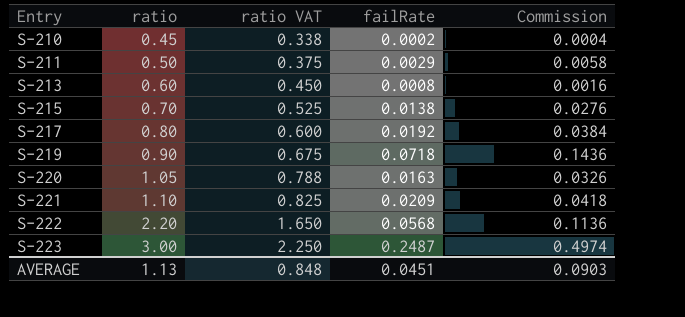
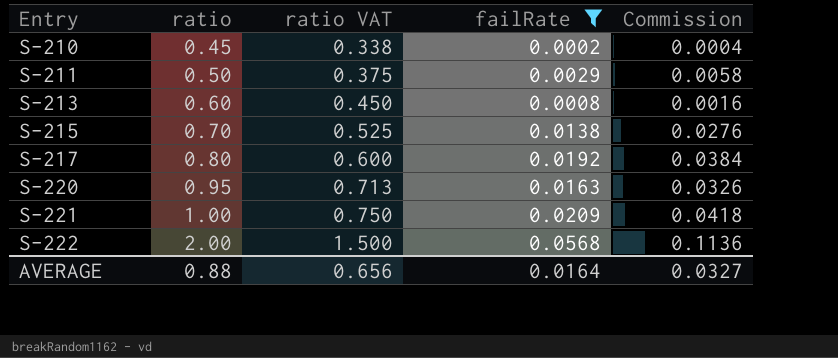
filter: none -> failRate <= 0.0568
S-220 | ratio: 1.05 -> 0.95
S-220 | ratio VAT: 0.788 -> 0.713
S-221 | ratio: 1.10 -> 1.00
S-221 | ratio VAT: 0.825 -> 0.750
S-222 | ratio: 2.20 -> 2.00
S-222 | ratio VAT: 1.650 -> 1.500
AVERAGE | ratio: 1.13 -> 0.88
AVERAGE | ratio VAT: 0.848 -> 0.656
AVERAGE | failRate: 0.0451 -> 0.0164
AVERAGE | Commission: 0.0903 -> 0.0327

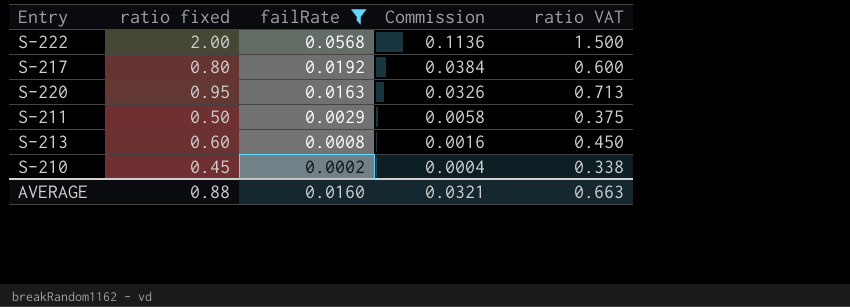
row order: Entry ascending -> failRate descending
column name: ratio -> ratio fixed
column ratio VAT | position: 3 -> 5
row S-215: 0.70 | 0.525 | 0.0138 | 0.0276 -> none
row S-221: 1.00 | 0.750 | 0.0209 | 0.0418 -> none
AVERAGE | failRate: 0.0164 -> 0.0160
AVERAGE | Commission: 0.0327 -> 0.0321
AVERAGE | ratio VAT: 0.656 -> 0.663

